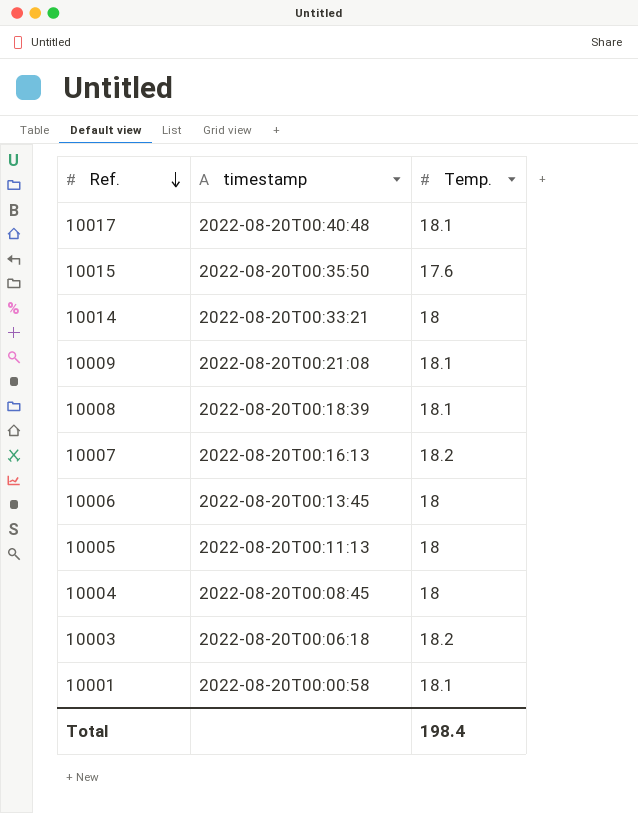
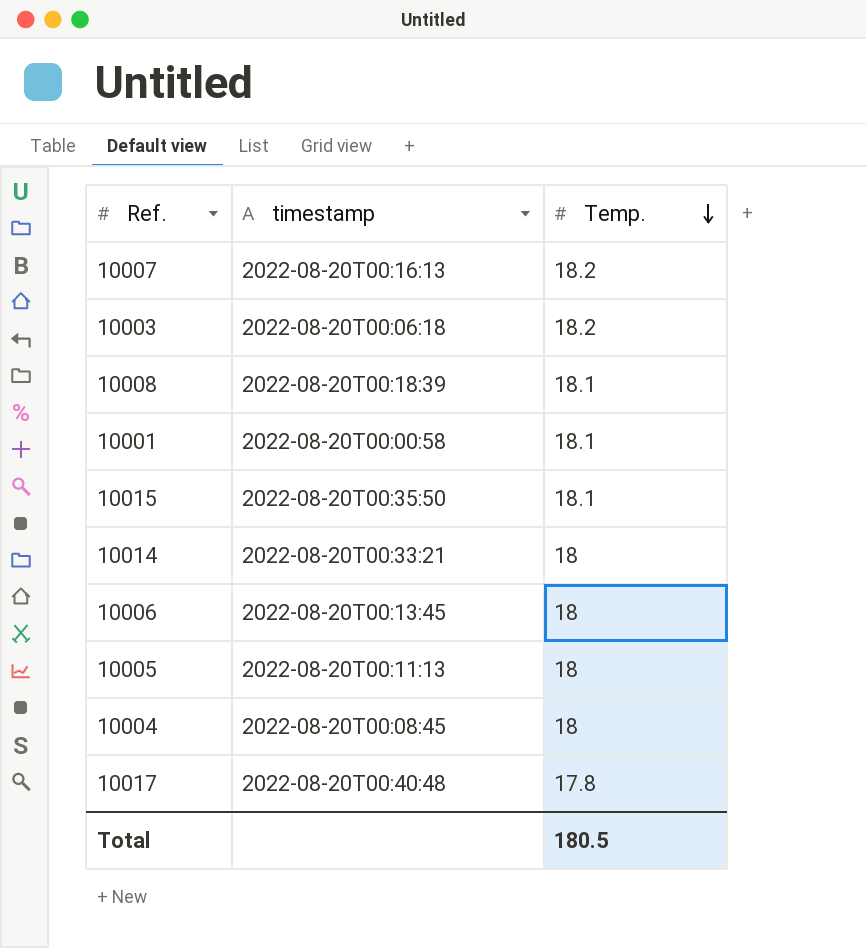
row order: Ref. descending -> Temp. descending
row 10009: 2022-08-20T00:21:08 | 18.1 -> none
10015 | Temp.: 17.6 -> 18.1
10017 | Temp.: 18.1 -> 17.8
Total | Temp.: 198.4 -> 180.5

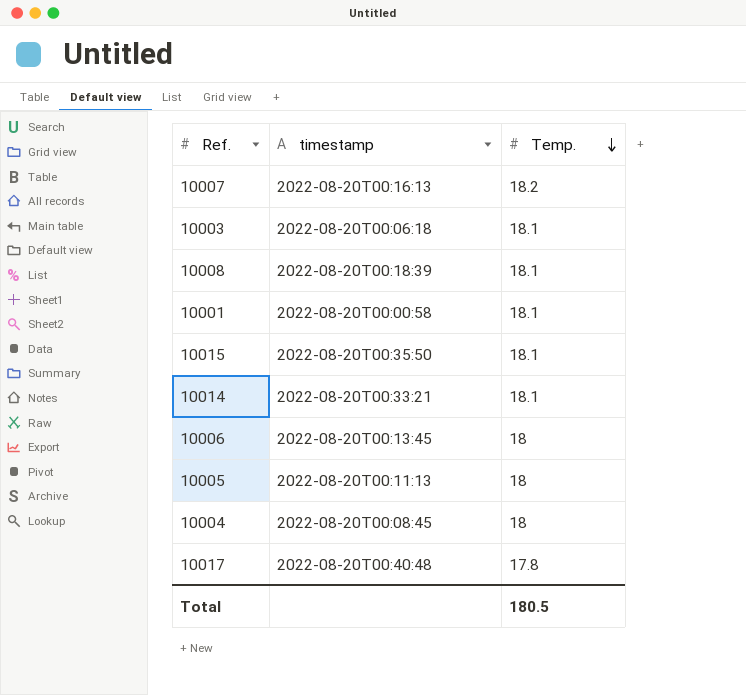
10003 | Temp.: 18.2 -> 18.1
10014 | Temp.: 18 -> 18.1

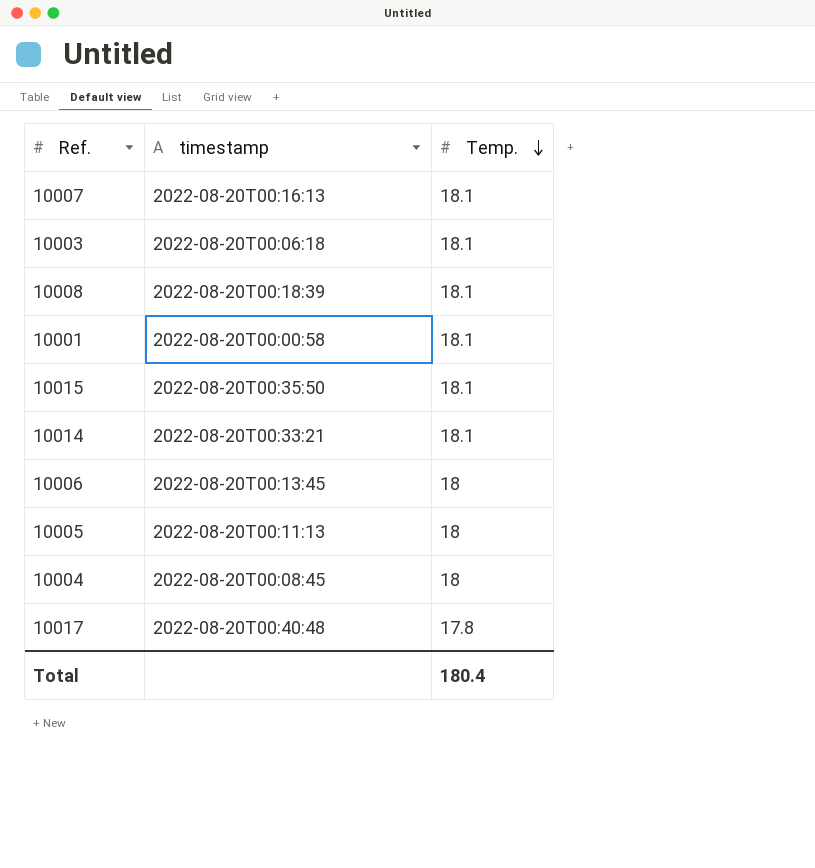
10007 | Temp.: 18.2 -> 18.1
Total | Temp.: 180.5 -> 180.4

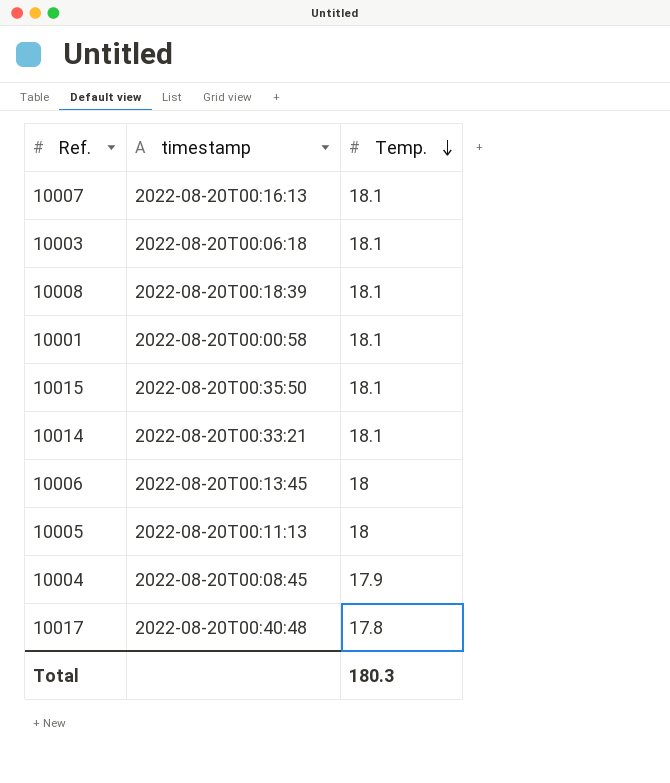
10004 | Temp.: 18 -> 17.9
Total | Temp.: 180.4 -> 180.3

